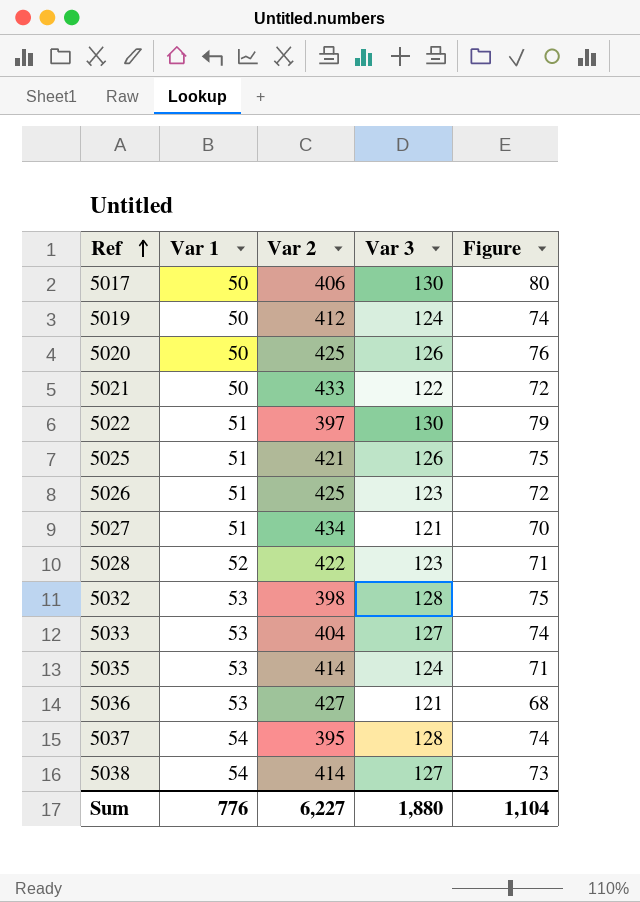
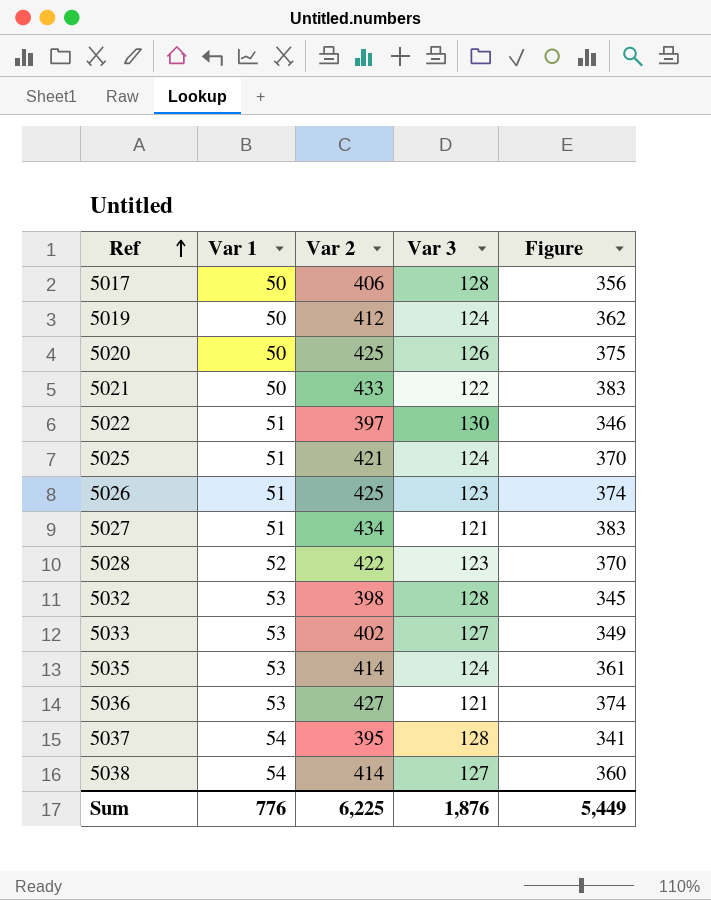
column Figure | formula: [Var 3] - [Var 1] -> [Var 2] - [Var 1]
5017 | Var 3: 130 -> 128
5025 | Var 3: 126 -> 124
5033 | Var 2: 404 -> 402
Sum | Var 2: 6,227 -> 6,225
Sum | Var 3: 1,880 -> 1,876
Sum | Figure: 1,104 -> 5,449

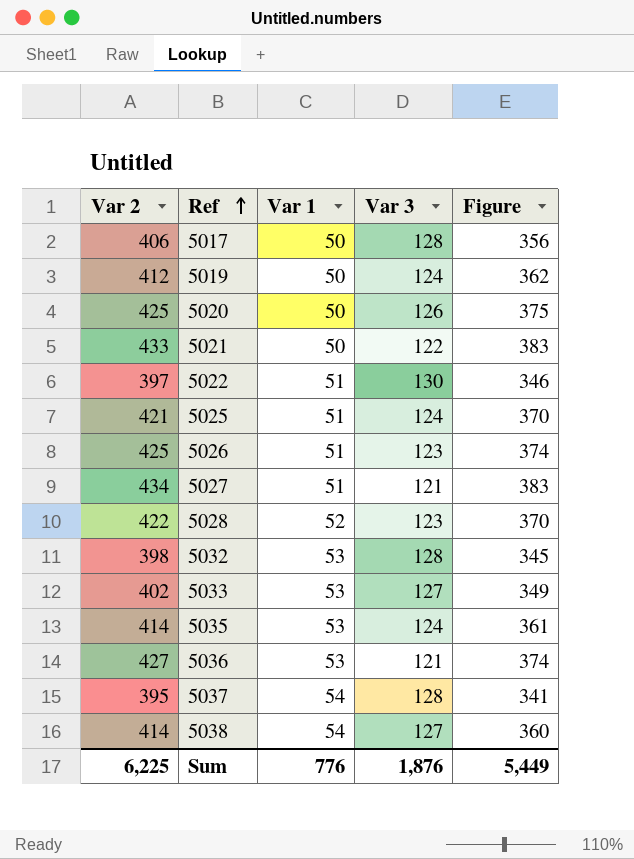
column Var 2 | position: 3 -> 1

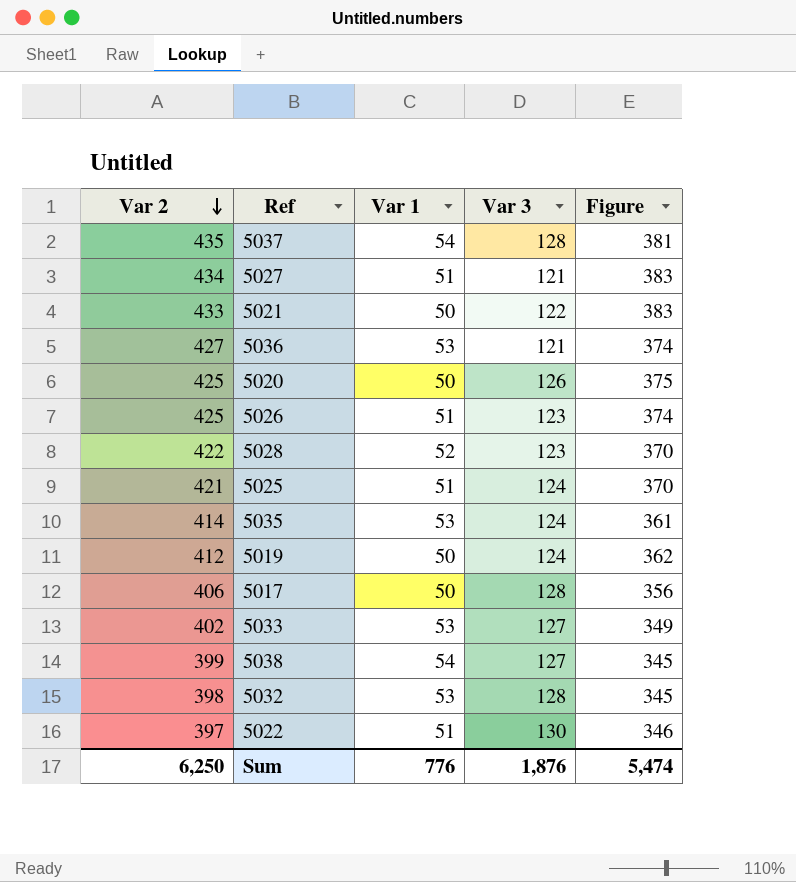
row order: Ref ascending -> Var 2 descending
5037 | Var 2: 395 -> 435
5037 | Figure: 341 -> 381
5038 | Var 2: 414 -> 399
5038 | Figure: 360 -> 345
Sum | Var 2: 6,225 -> 6,250
Sum | Figure: 5,449 -> 5,474

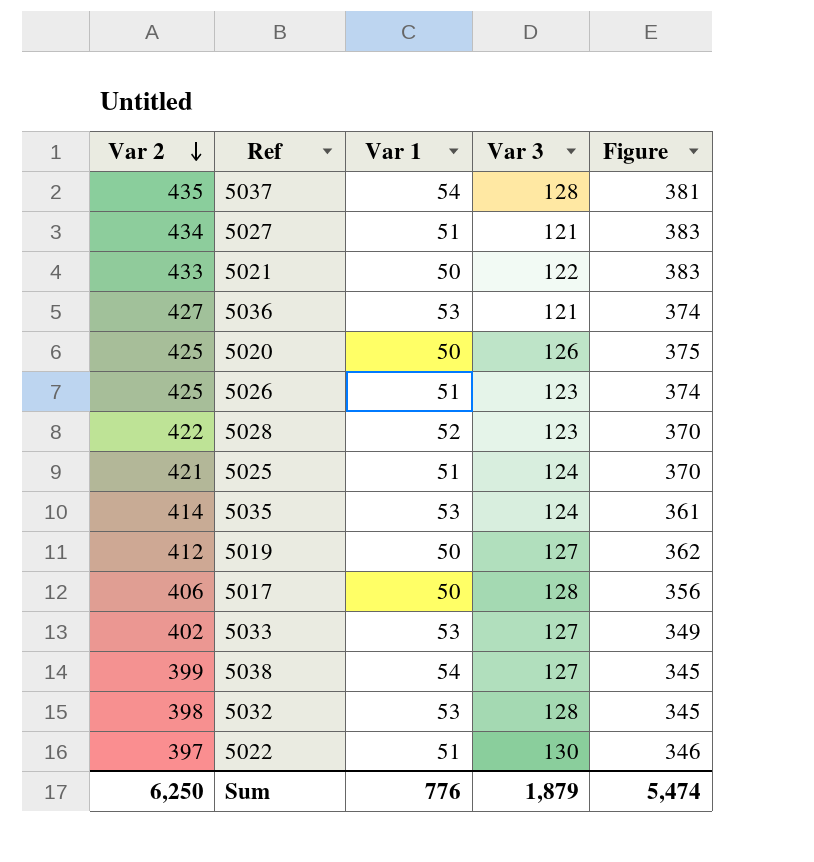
5019 | Var 3: 124 -> 127
Sum | Var 3: 1,876 -> 1,879

